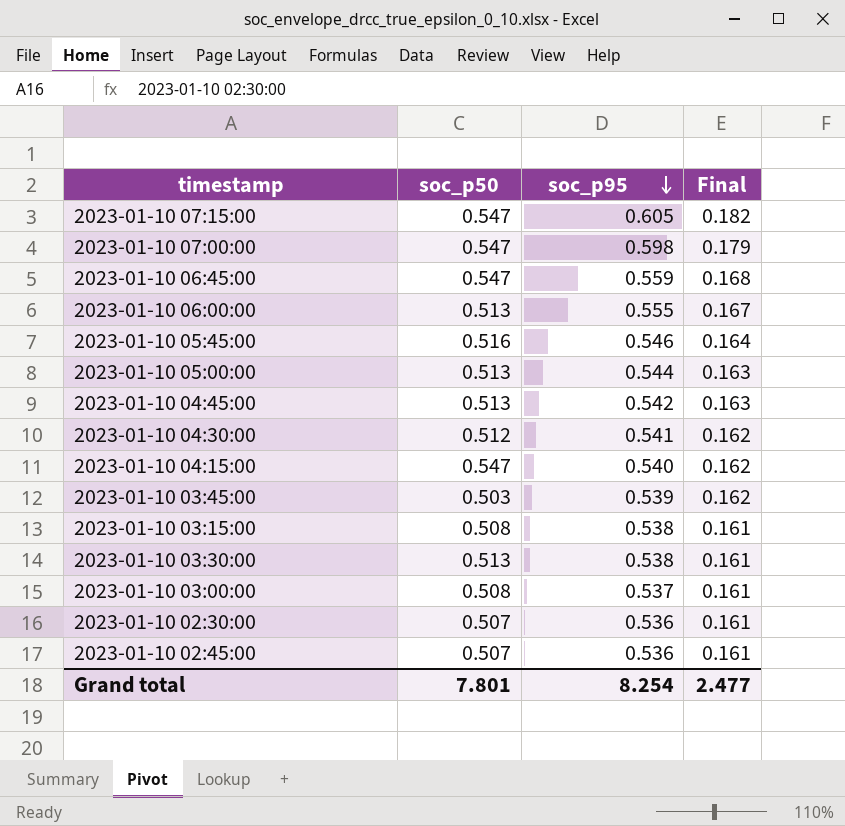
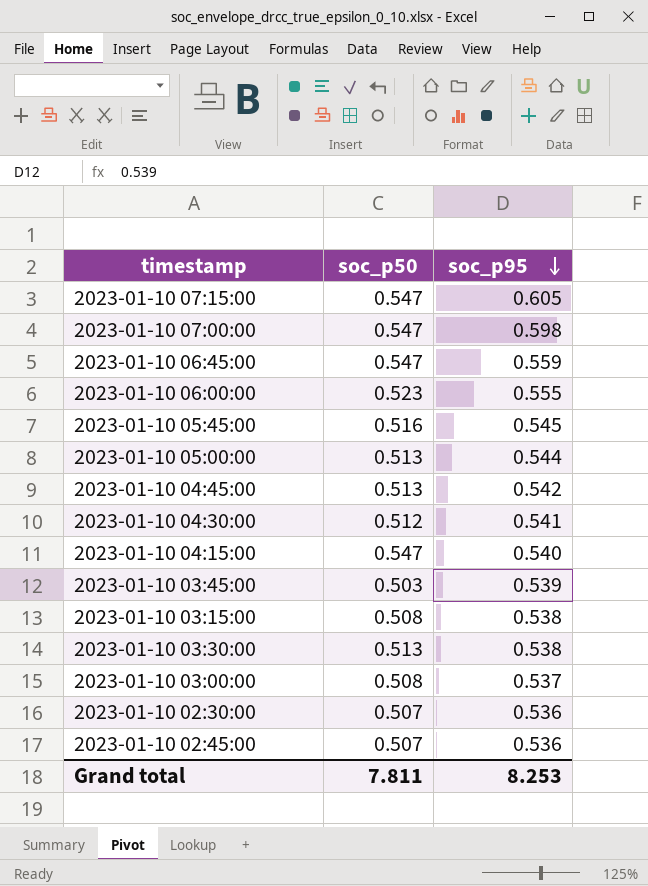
column Final | formula: [soc_p95] * 0.3 -> none
2023-01-10 06:00:00 | soc_p50: 0.513 -> 0.523
2023-01-10 05:45:00 | soc_p95: 0.546 -> 0.545
Grand total | soc_p50: 7.801 -> 7.811
Grand total | soc_p95: 8.254 -> 8.253

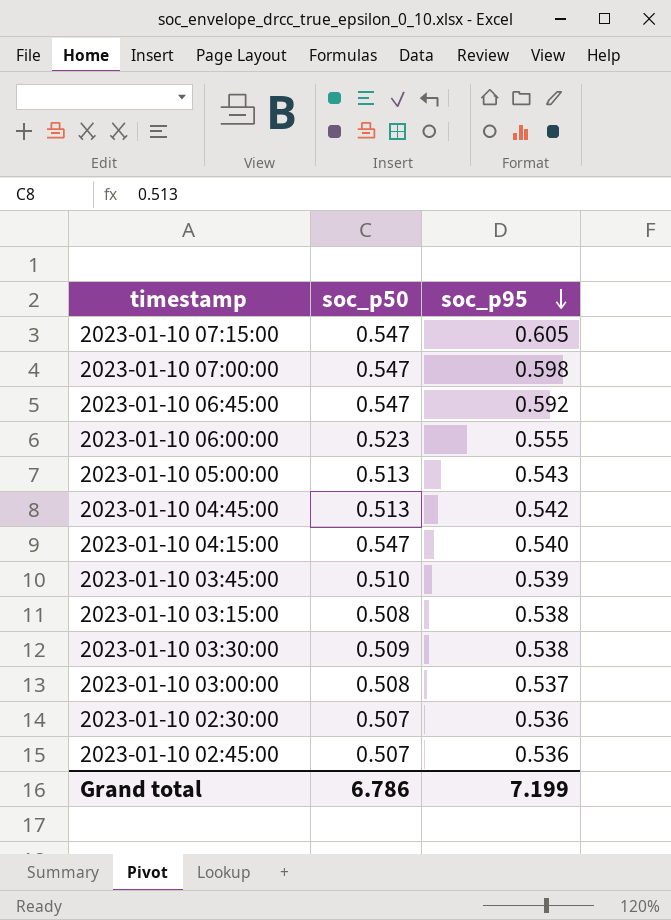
row 2023-01-10 05:45:00: 0.516 | 0.545 -> none
row 2023-01-10 04:30:00: 0.512 | 0.541 -> none
2023-01-10 06:45:00 | soc_p95: 0.559 -> 0.592
2023-01-10 05:00:00 | soc_p95: 0.544 -> 0.543
2023-01-10 03:45:00 | soc_p50: 0.503 -> 0.510
2023-01-10 03:30:00 | soc_p50: 0.513 -> 0.509
Grand total | soc_p50: 7.811 -> 6.786
Grand total | soc_p95: 8.253 -> 7.199

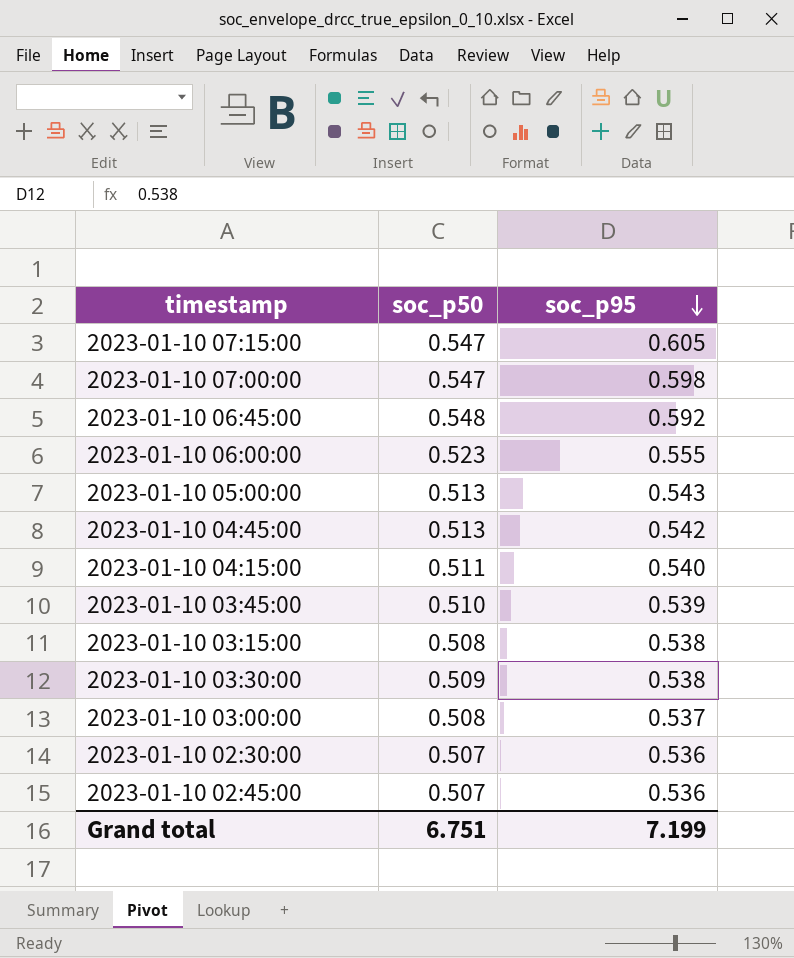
2023-01-10 06:45:00 | soc_p50: 0.547 -> 0.548
2023-01-10 04:15:00 | soc_p50: 0.547 -> 0.511
Grand total | soc_p50: 6.786 -> 6.751

